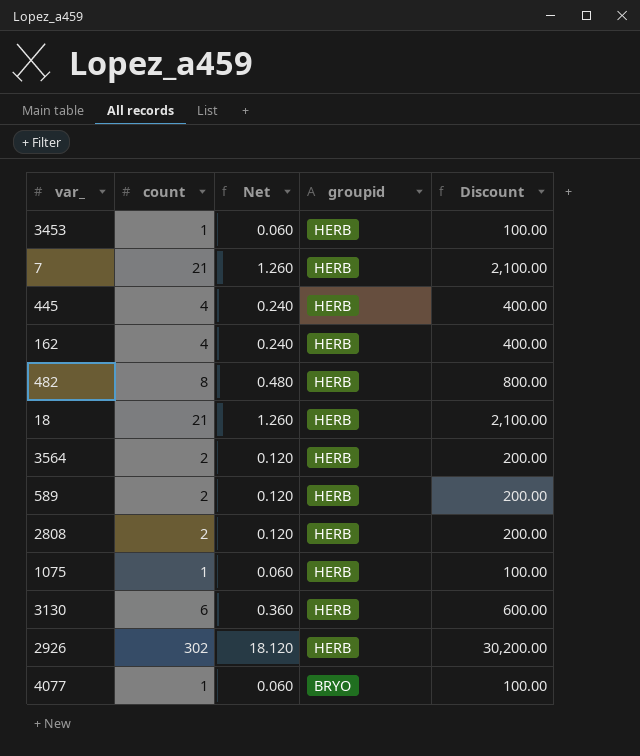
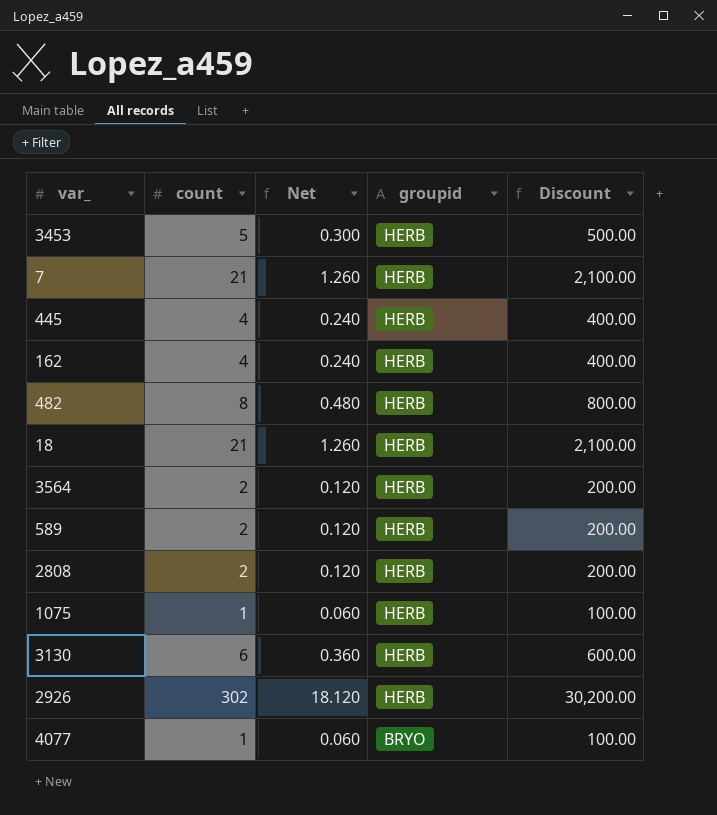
3453 | count: 1 -> 5
3453 | Net: 0.060 -> 0.300
3453 | Discount: 100.00 -> 500.00

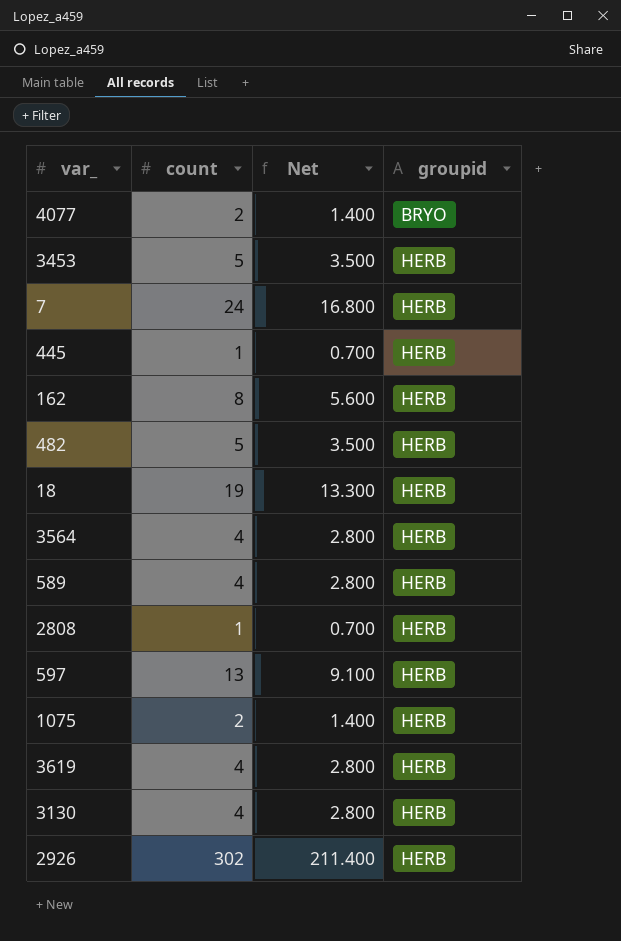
row order: groupid descending -> groupid ascending
column Discount | formula: [count] * 100 -> none
column Net | formula: [count] * 0.06 -> [count] * 0.7
4077 | count: 1 -> 2
7 | count: 21 -> 24
445 | count: 4 -> 1
162 | count: 4 -> 8
482 | count: 8 -> 5
18 | count: 21 -> 19
3564 | count: 2 -> 4
589 | count: 2 -> 4
2808 | count: 2 -> 1
row 597: none -> 13 | 9.100 | HERB
1075 | count: 1 -> 2
row 3619: none -> 4 | 2.800 | HERB
3130 | count: 6 -> 4

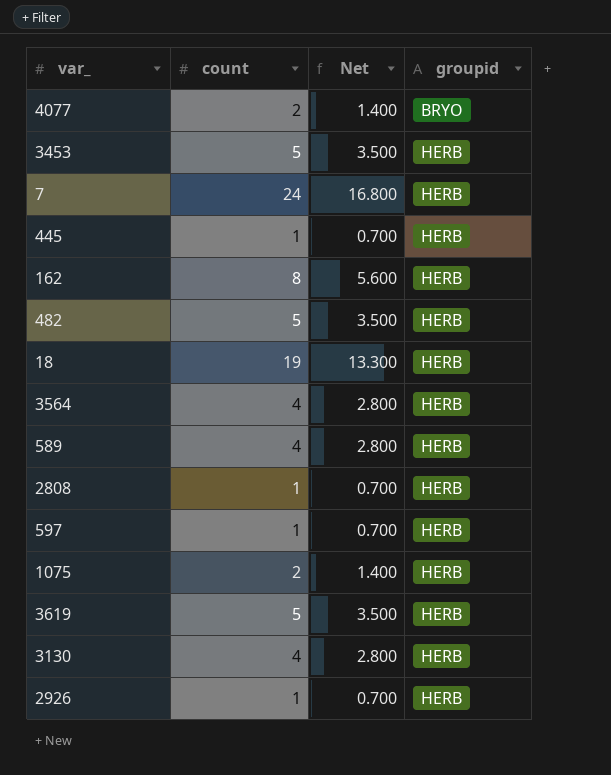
597 | count: 13 -> 1
597 | Net: 9.100 -> 0.700
3619 | count: 4 -> 5
3619 | Net: 2.800 -> 3.500
2926 | count: 302 -> 1
2926 | Net: 211.400 -> 0.700

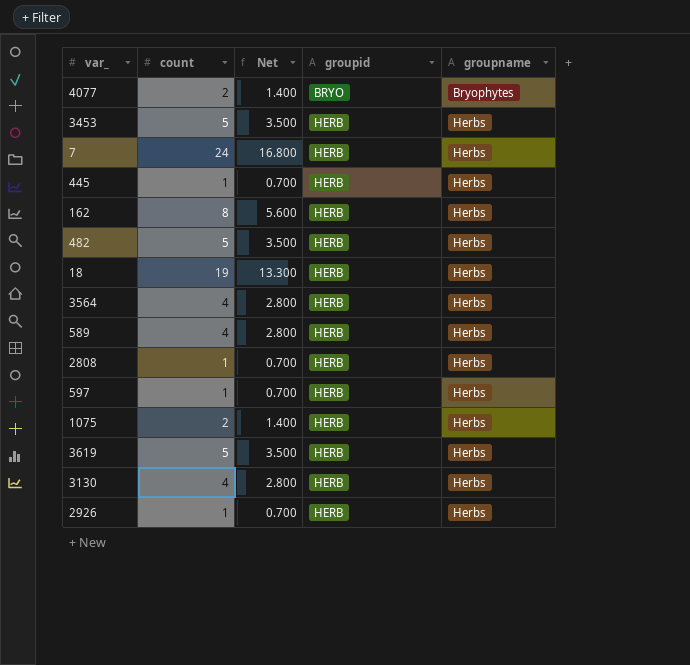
column groupname | position: none -> 5

